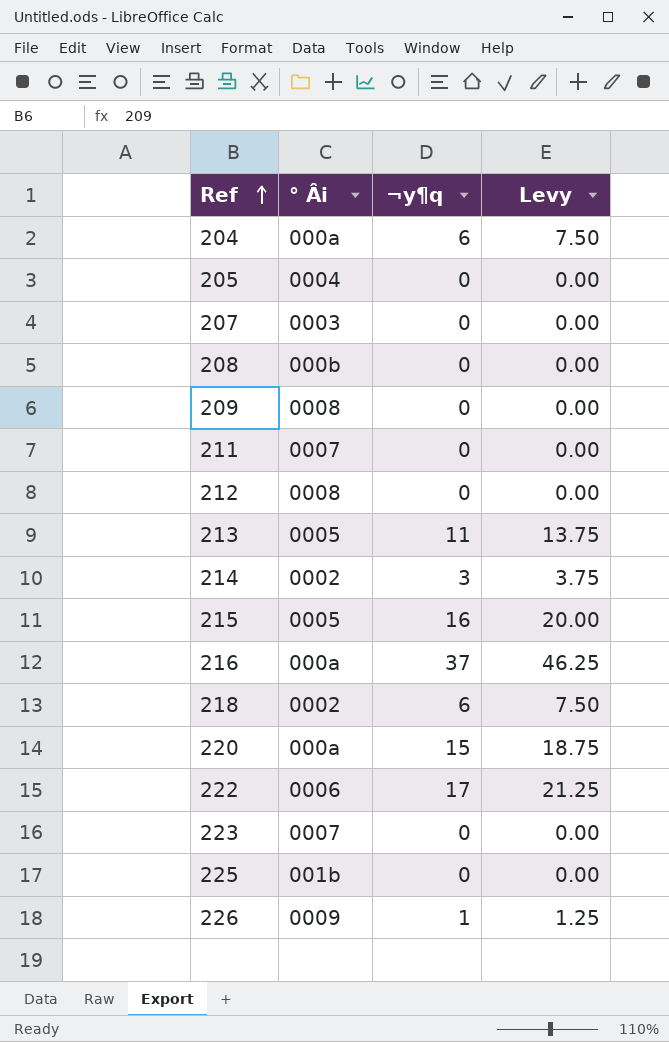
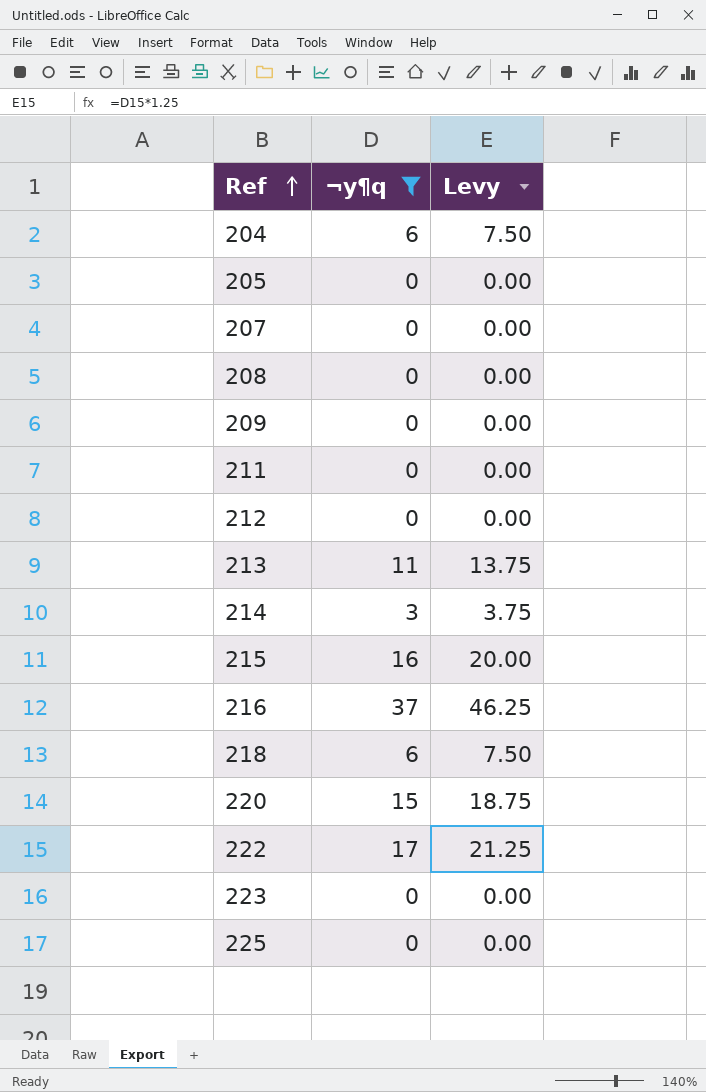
filter: none -> ¬y¶q != 1
column ° Âi | position: 2 -> none

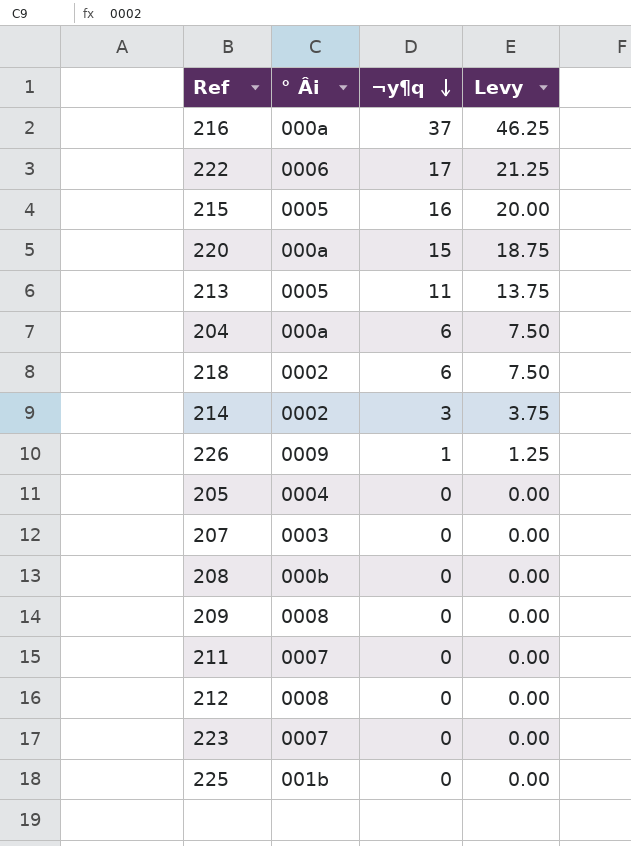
filter: ¬y¶q != 1 -> none
row order: Ref ascending -> ¬y¶q descending
column ° Âi | position: none -> 2

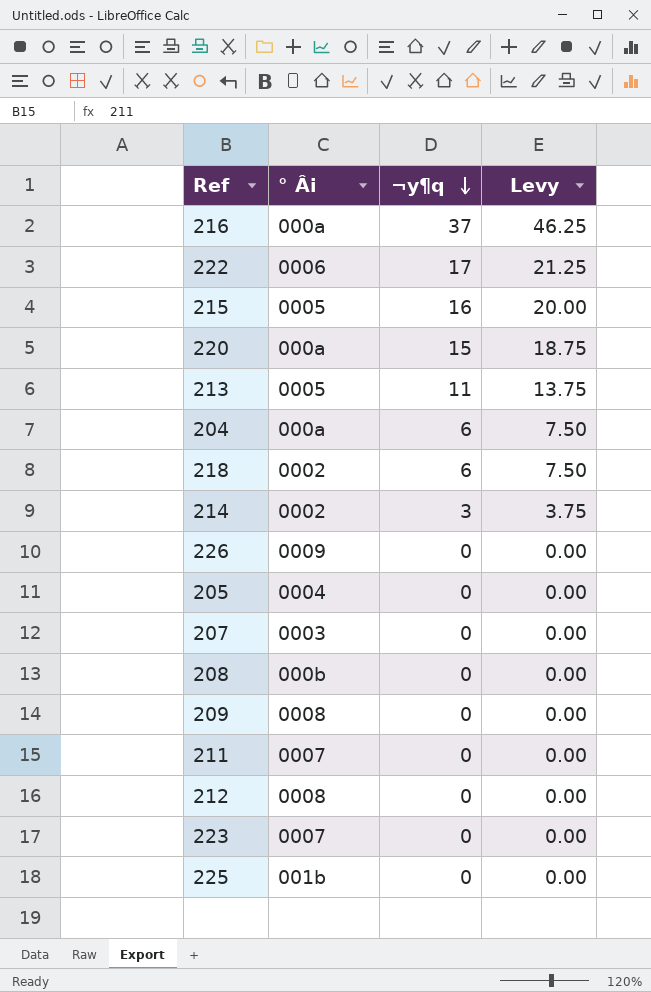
226 | ¬y¶q: 1 -> 0
226 | Levy: 1.25 -> 0.00

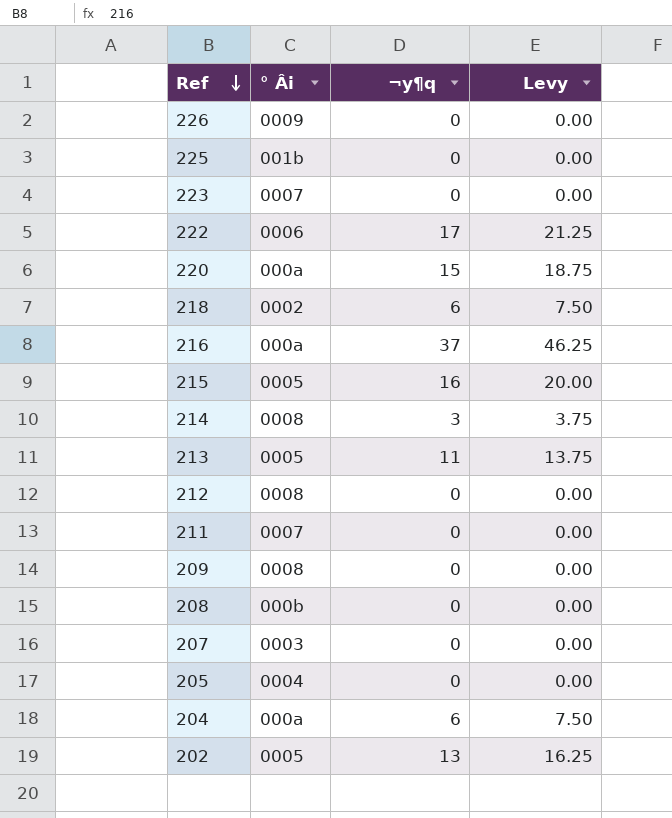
row order: ¬y¶q descending -> Ref descending
214 | ° Âi: 0002 -> 0008
row 202: none -> 0005 | 13 | 16.25

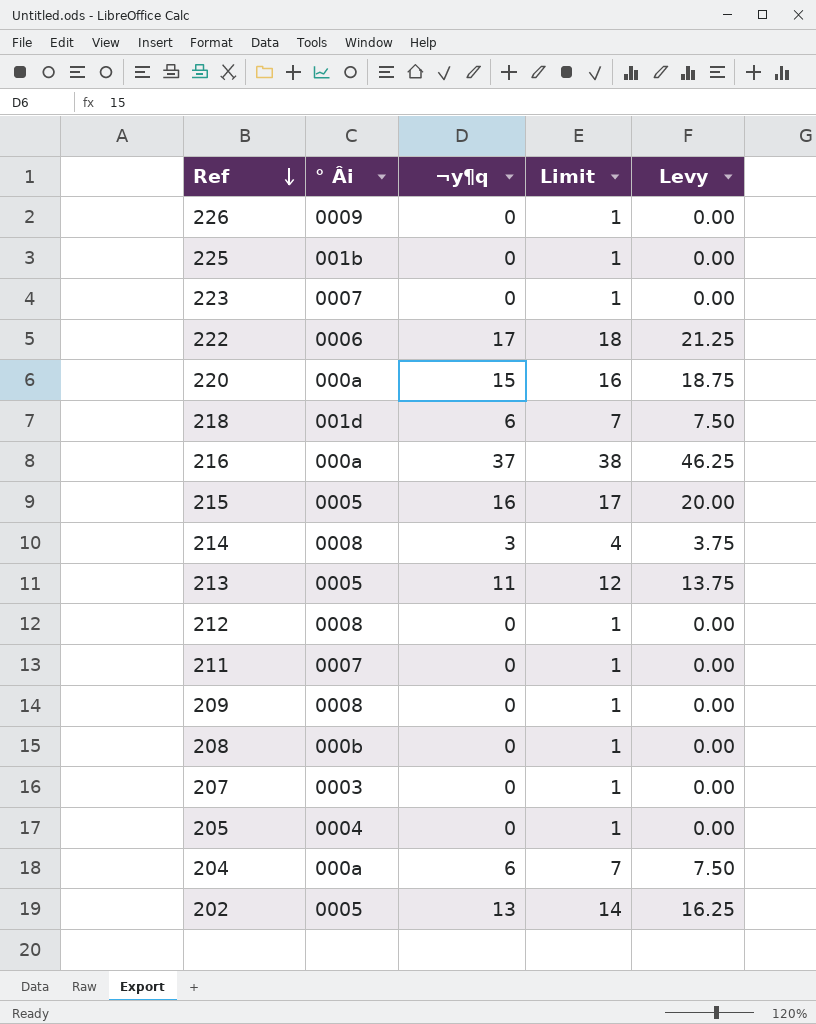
column Limit | formula: none -> [¬y¶q] + 1
218 | ° Âi: 0002 -> 001d

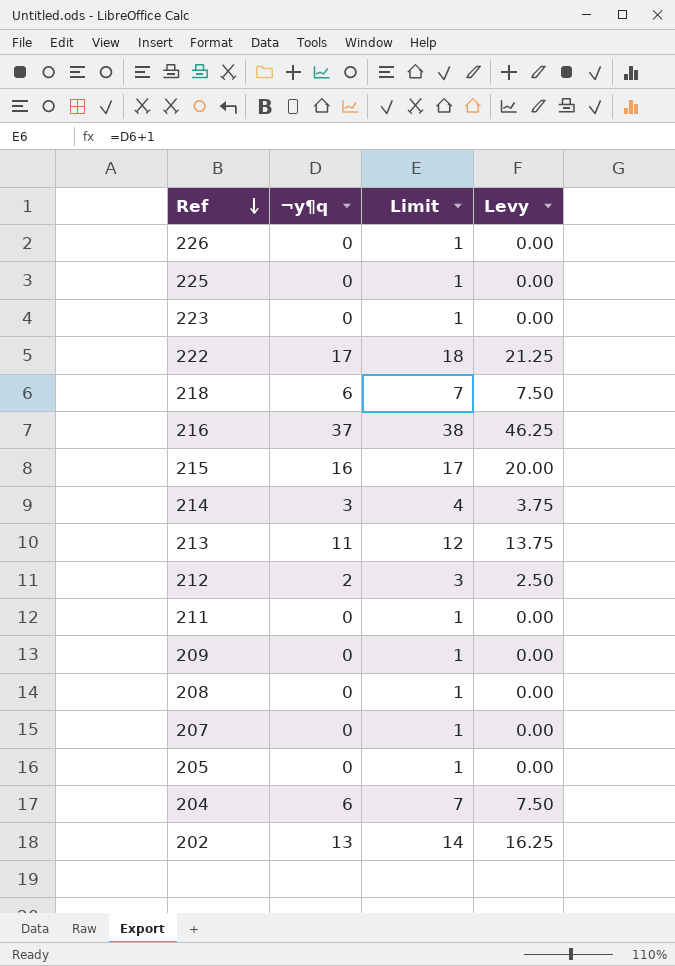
column ° Âi | position: 2 -> none
row 220: 000a | 15 | 16 | 18.75 -> none
212 | ¬y¶q: 0 -> 2
212 | Limit: 1 -> 3
212 | Levy: 0.00 -> 2.50

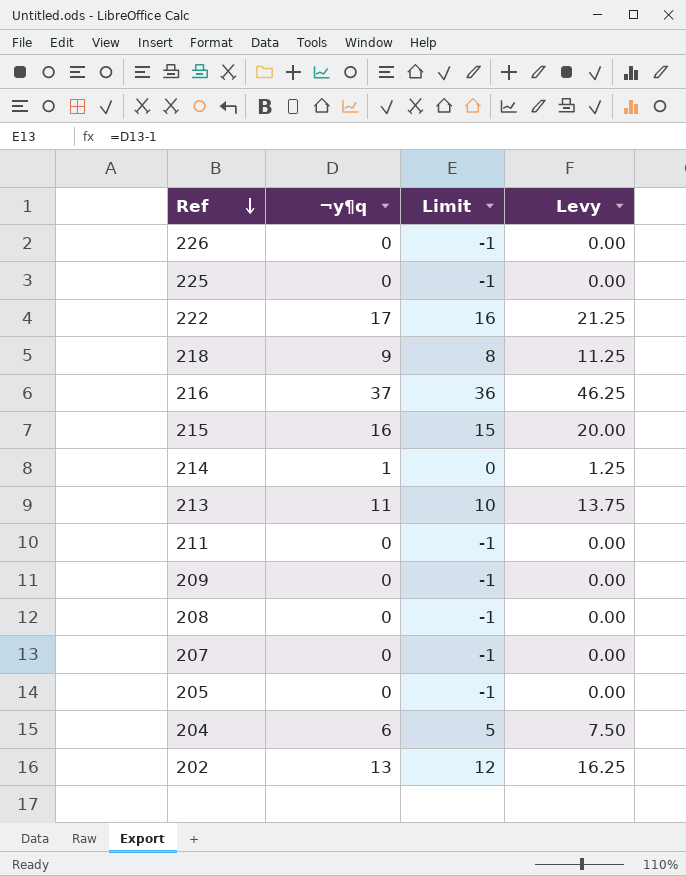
column Limit | formula: [¬y¶q] + 1 -> [¬y¶q] - 1
row 223: 0 | 1 | 0.00 -> none
row 212: 2 | 3 | 2.50 -> none
218 | ¬y¶q: 6 -> 9
218 | Levy: 7.50 -> 11.25
214 | ¬y¶q: 3 -> 1
214 | Levy: 3.75 -> 1.25

